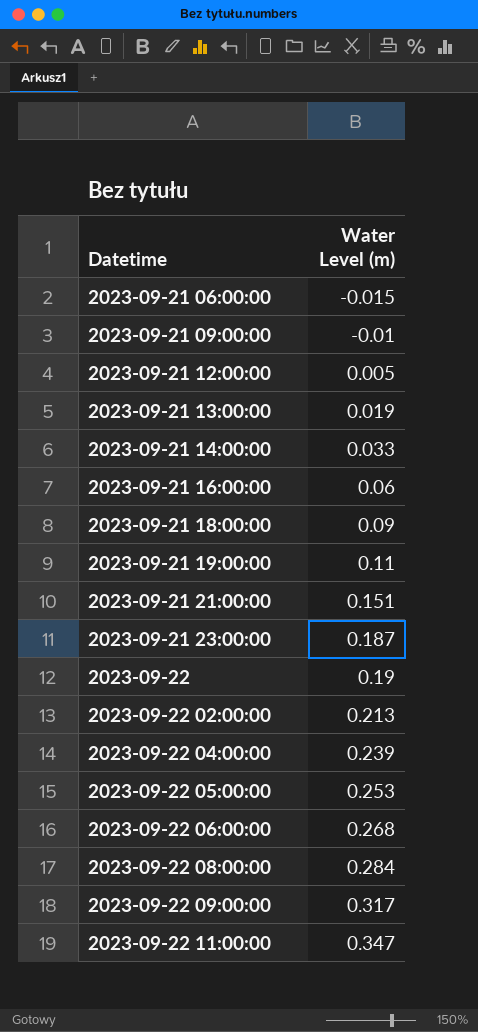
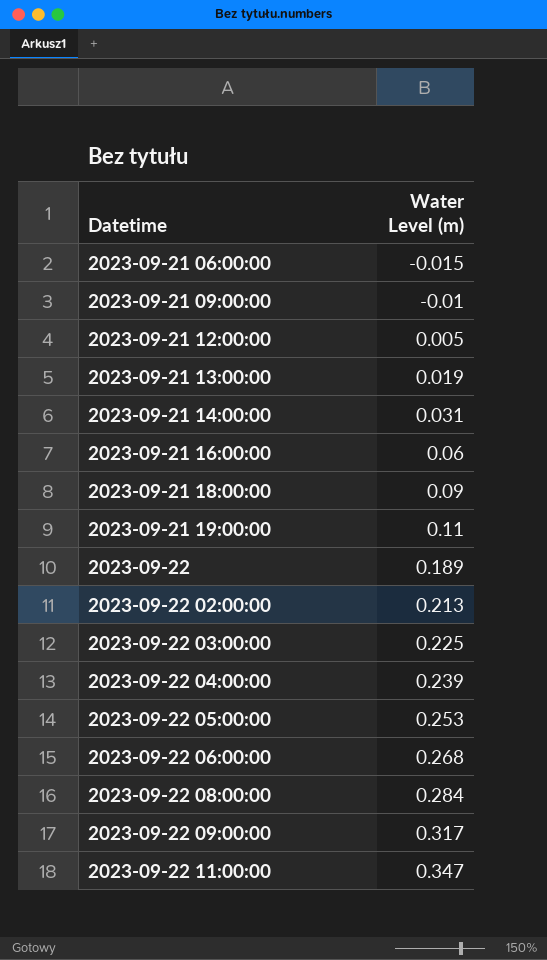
row 2023-09-21 21:00:00: 0.151 -> none
row 2023-09-21 23:00:00: 0.187 -> none
2023-09-21 14:00:00 | Water Level (m): 0.033 -> 0.031
2023-09-22 | Water Level (m): 0.19 -> 0.189
row 2023-09-22 03:00:00: none -> 0.225

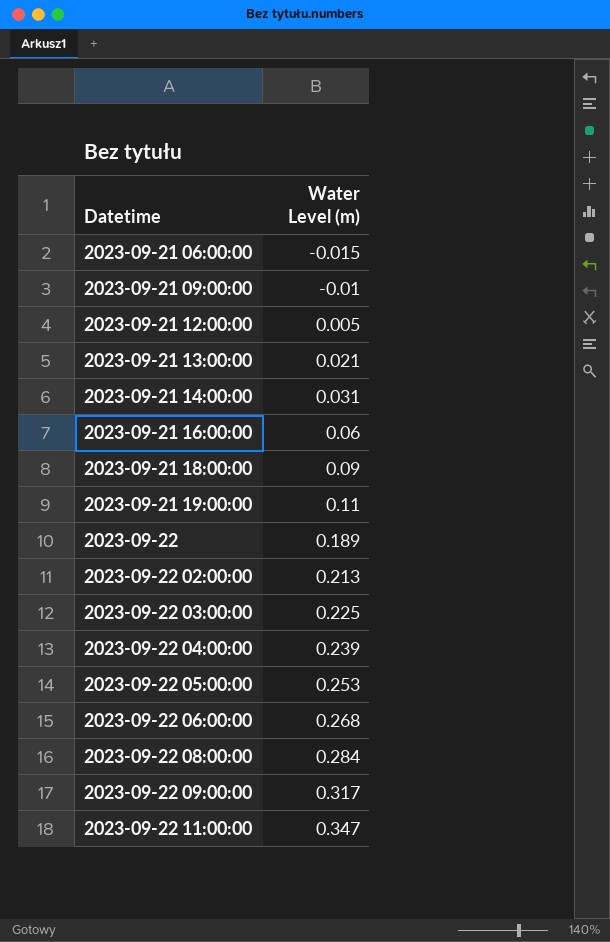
2023-09-21 13:00:00 | Water Level (m): 0.019 -> 0.021

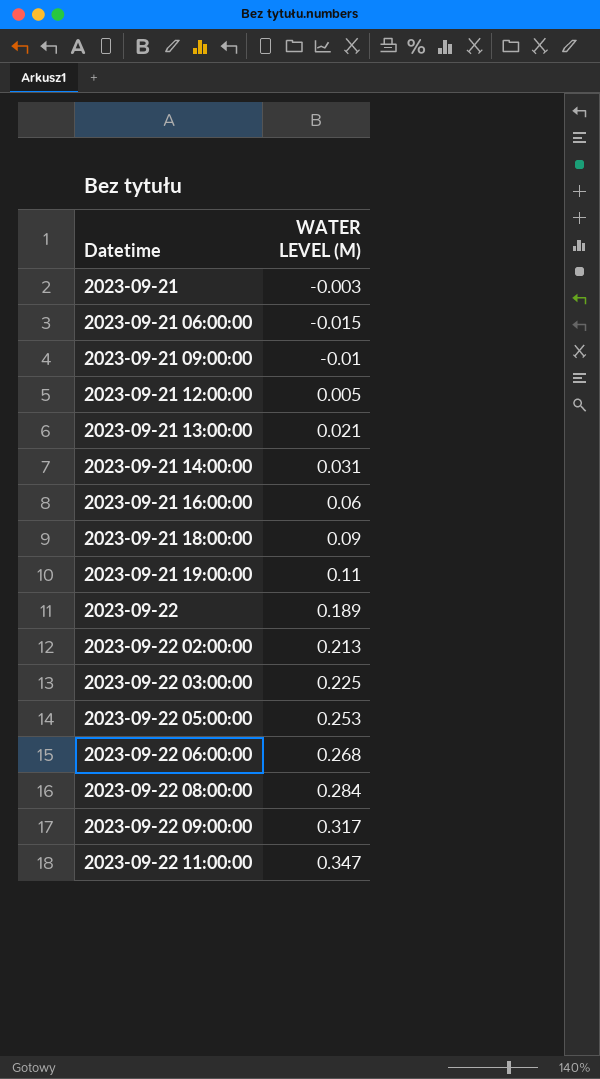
column name: Water Level (m) -> WATER LEVEL (M)
row 2023-09-22 04:00:00: 0.239 -> none
row 2023-09-21: none -> -0.003

